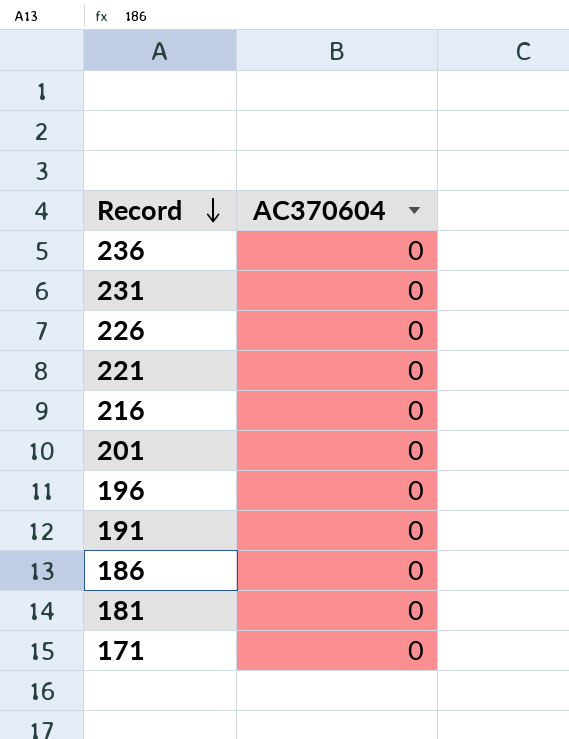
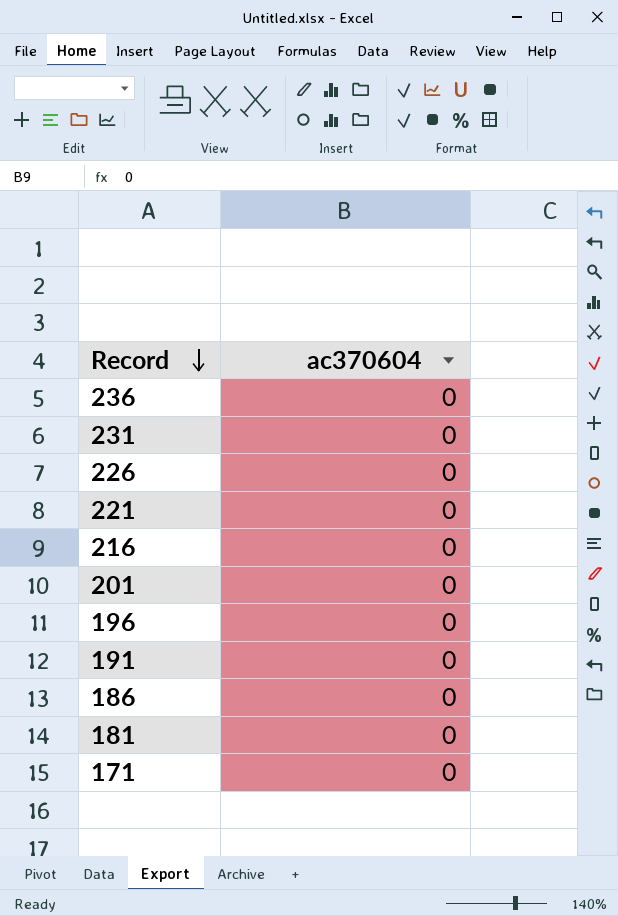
column name: AC370604 -> ac370604

